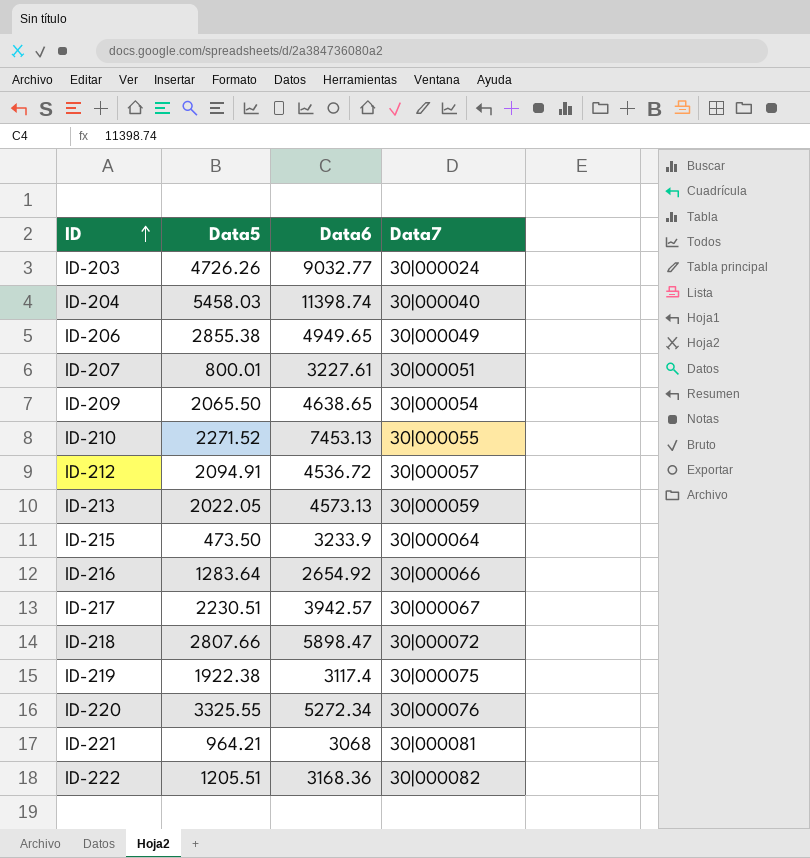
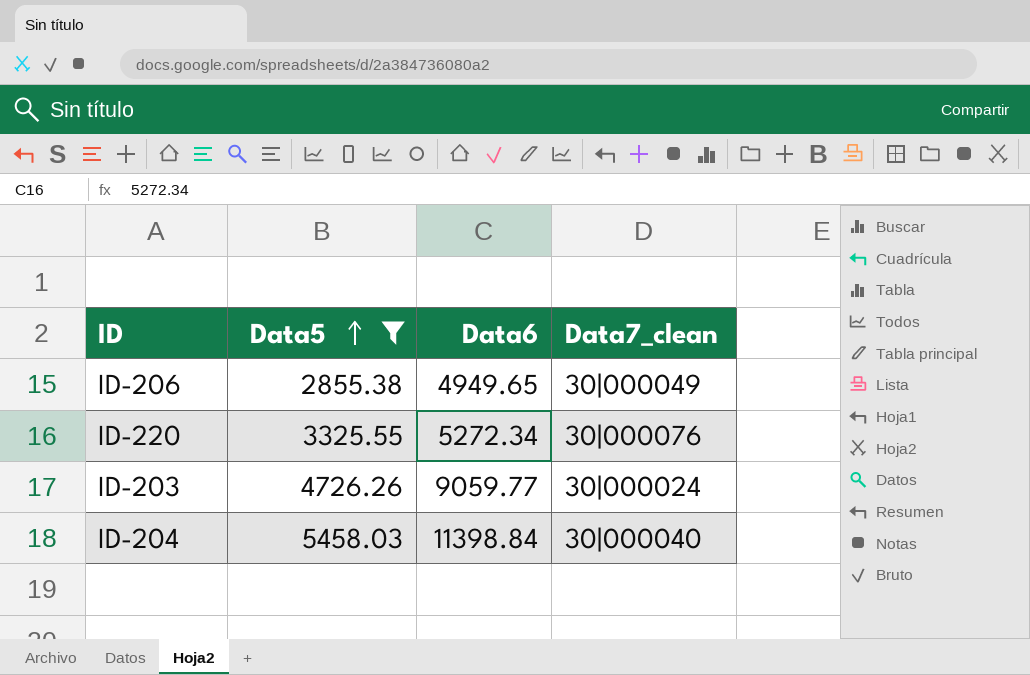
filter: none -> Data5 >= 2855.38
row order: ID ascending -> Data5 ascending
column name: Data7 -> Data7_clean
ID-203 | Data6: 9032.77 -> 9059.77
ID-204 | Data6: 11398.74 -> 11398.84

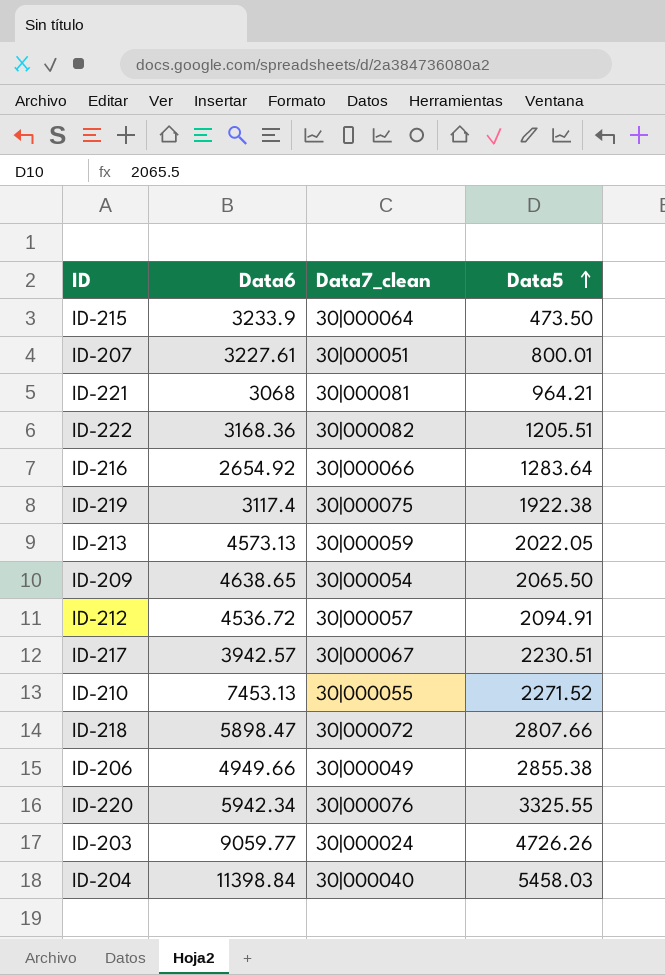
filter: Data5 >= 2855.38 -> none
column Data5 | position: 2 -> 4
ID-206 | Data6: 4949.65 -> 4949.66
ID-220 | Data6: 5272.34 -> 5942.34

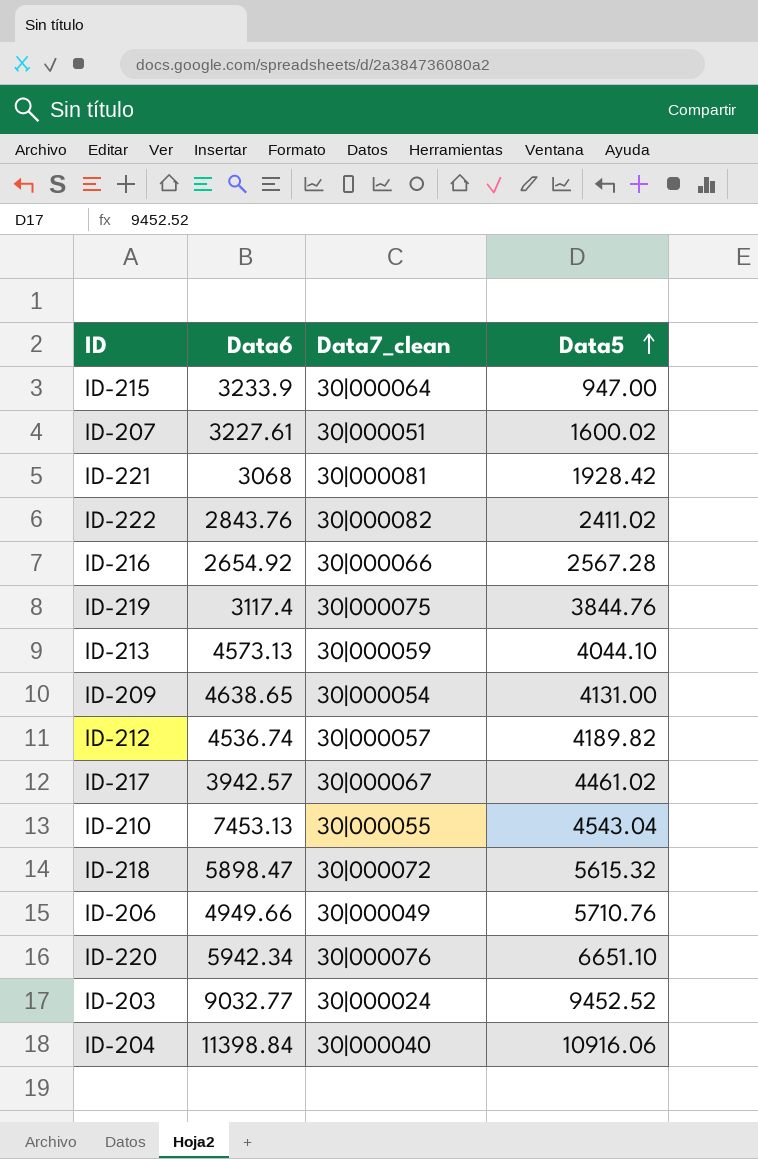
ID-215 | Data5: 473.50 -> 947.00
ID-207 | Data5: 800.01 -> 1600.02
ID-221 | Data5: 964.21 -> 1928.42
ID-222 | Data6: 3168.36 -> 2843.76
ID-222 | Data5: 1205.51 -> 2411.02
ID-216 | Data5: 1283.64 -> 2567.28
ID-219 | Data5: 1922.38 -> 3844.76
ID-213 | Data5: 2022.05 -> 4044.10
ID-209 | Data5: 2065.50 -> 4131.00
ID-212 | Data6: 4536.72 -> 4536.74
ID-212 | Data5: 2094.91 -> 4189.82
ID-217 | Data5: 2230.51 -> 4461.02
ID-210 | Data5: 2271.52 -> 4543.04
ID-218 | Data5: 2807.66 -> 5615.32
ID-206 | Data5: 2855.38 -> 5710.76
ID-220 | Data5: 3325.55 -> 6651.10
ID-203 | Data6: 9059.77 -> 9032.77
ID-203 | Data5: 4726.26 -> 9452.52
ID-204 | Data5: 5458.03 -> 10916.06

